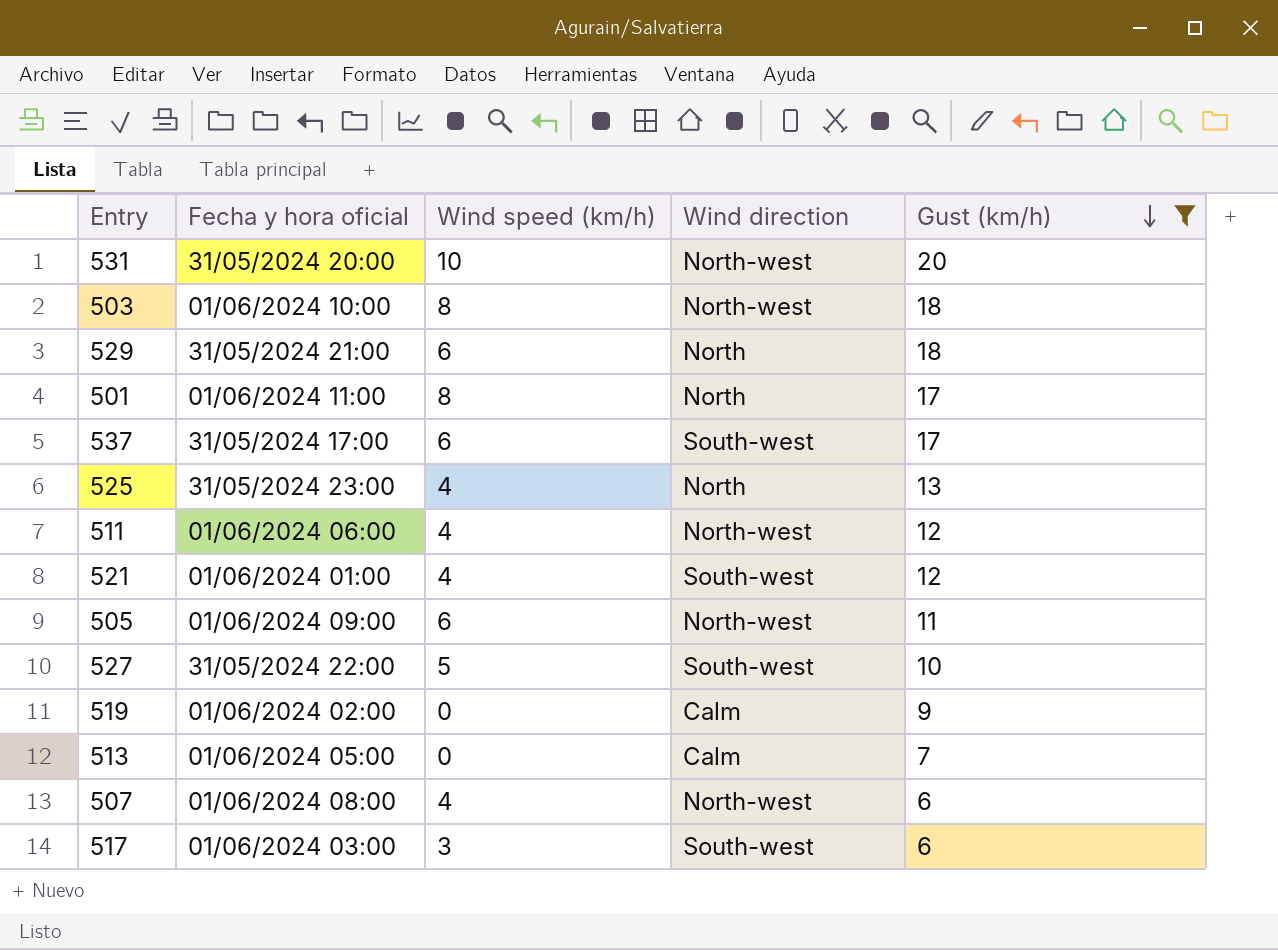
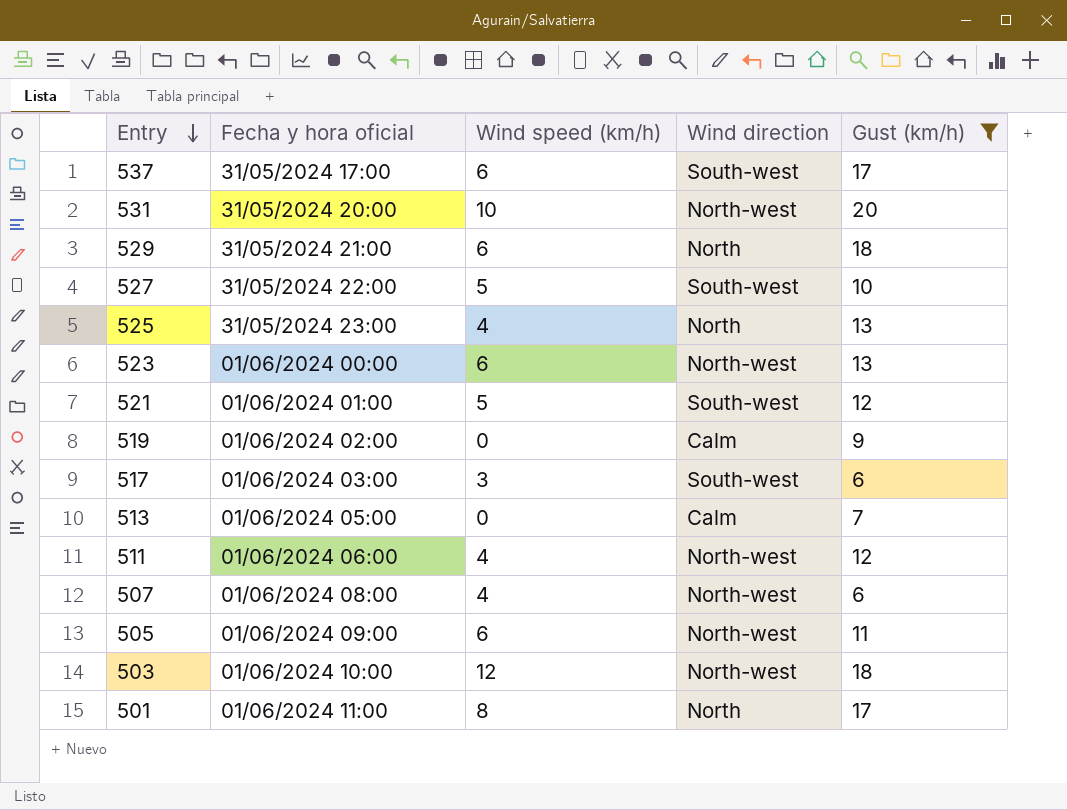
row order: Gust (km/h) descending -> Entry descending
row 523: none -> 01/06/2024 00:00 | 6 | North-west | 13
521 | Wind speed (km/h): 4 -> 5
503 | Wind speed (km/h): 8 -> 12

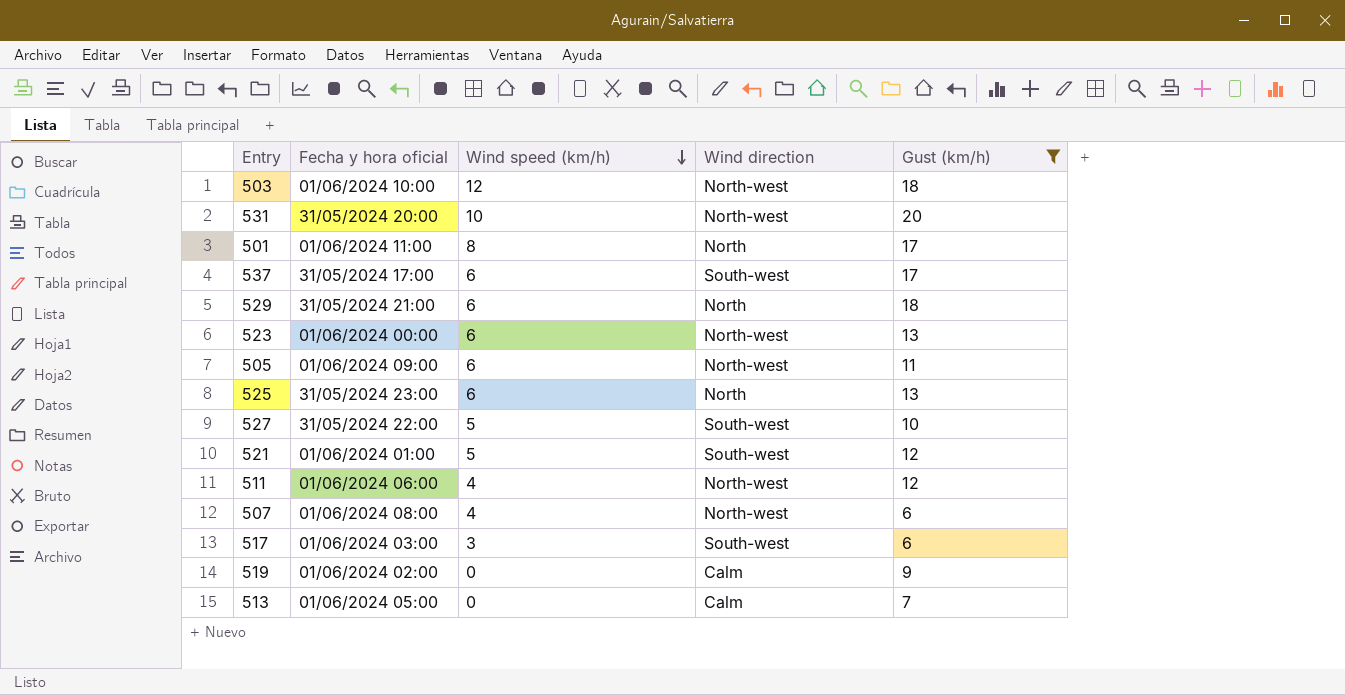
row order: Entry descending -> Wind speed (km/h) descending
525 | Wind speed (km/h): 4 -> 6

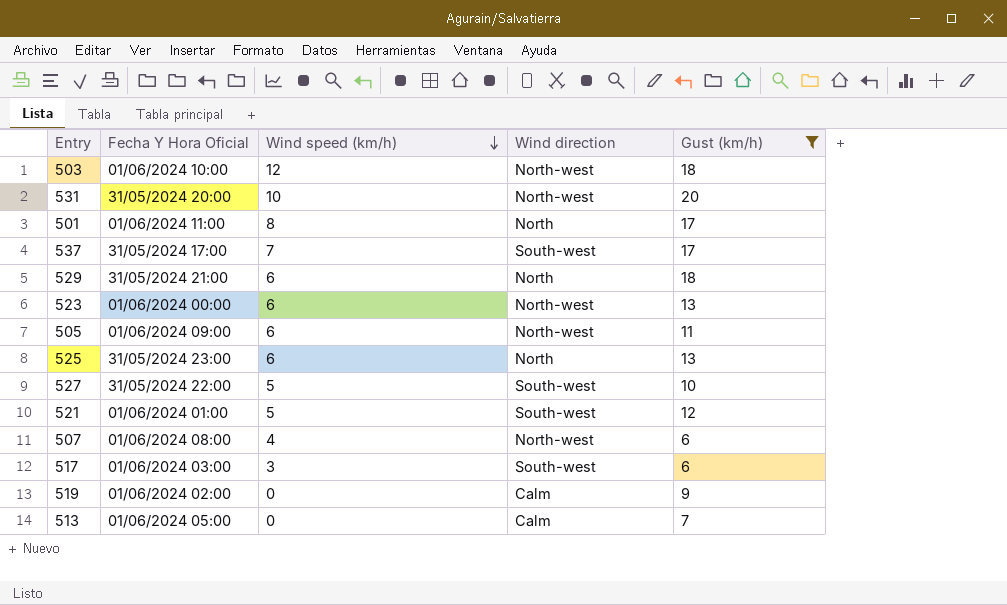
column name: Fecha y hora oficial -> Fecha Y Hora Oficial
row 511: 01/06/2024 06:00 | 4 | North-west | 12 -> none
537 | Wind speed (km/h): 6 -> 7

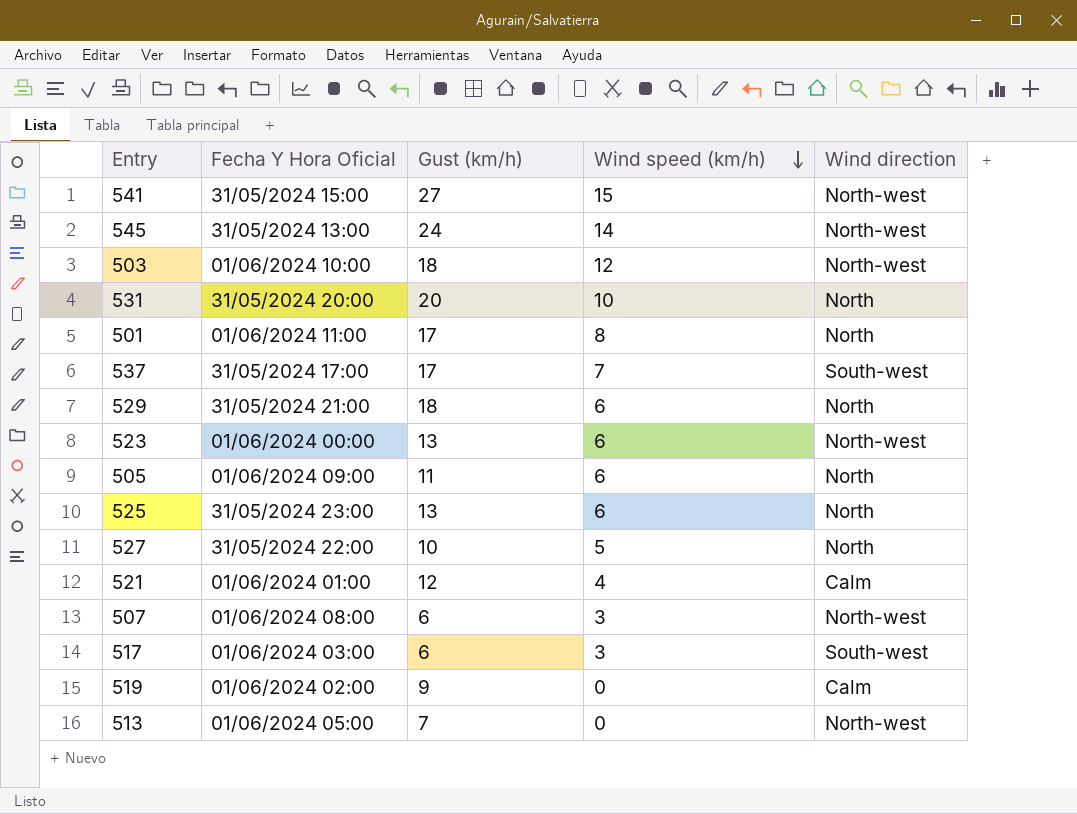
filter: Gust (km/h) <= 20 -> none
column Gust (km/h) | position: 5 -> 3
531 | Wind direction: North-west -> North
505 | Wind direction: North-west -> North
527 | Wind direction: South-west -> North
521 | Wind speed (km/h): 5 -> 4
521 | Wind direction: South-west -> Calm
507 | Wind speed (km/h): 4 -> 3
513 | Wind direction: Calm -> North-west

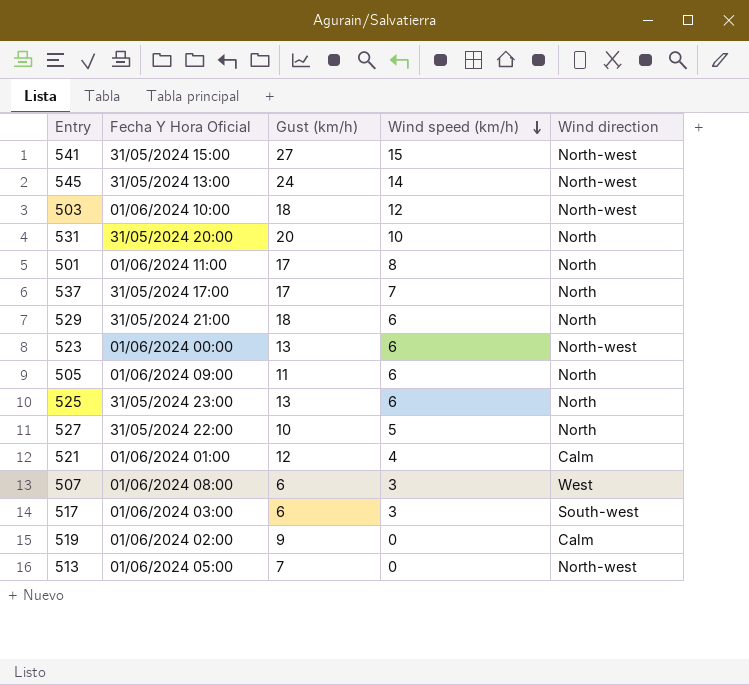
537 | Wind direction: South-west -> North
507 | Wind direction: North-west -> West

